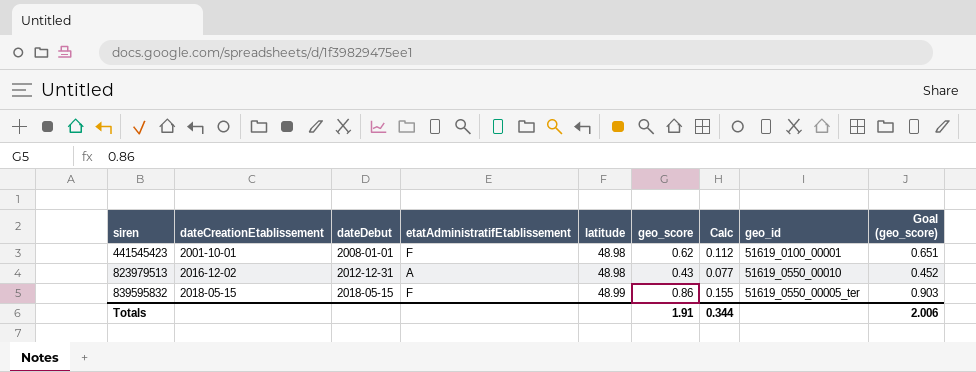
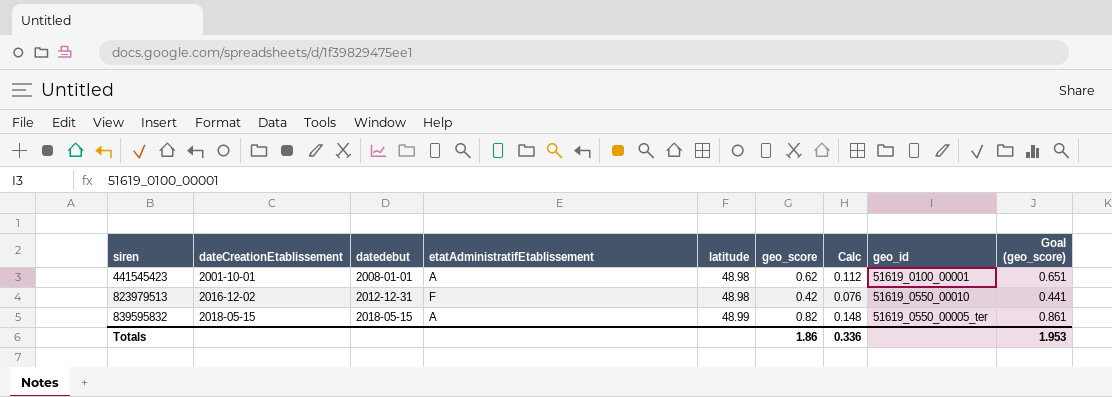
column name: dateDebut -> datedebut
441545423 | etatAdministratifEtablissement: F -> A
823979513 | etatAdministratifEtablissement: A -> F
823979513 | geo_score: 0.43 -> 0.42
823979513 | Calc: 0.077 -> 0.076
823979513 | Goal (geo_score): 0.452 -> 0.441
839595832 | etatAdministratifEtablissement: F -> A
839595832 | geo_score: 0.86 -> 0.82
839595832 | Calc: 0.155 -> 0.148
839595832 | Goal (geo_score): 0.903 -> 0.861
Totals | geo_score: 1.91 -> 1.86
Totals | Calc: 0.344 -> 0.336
Totals | Goal (geo_score): 2.006 -> 1.953

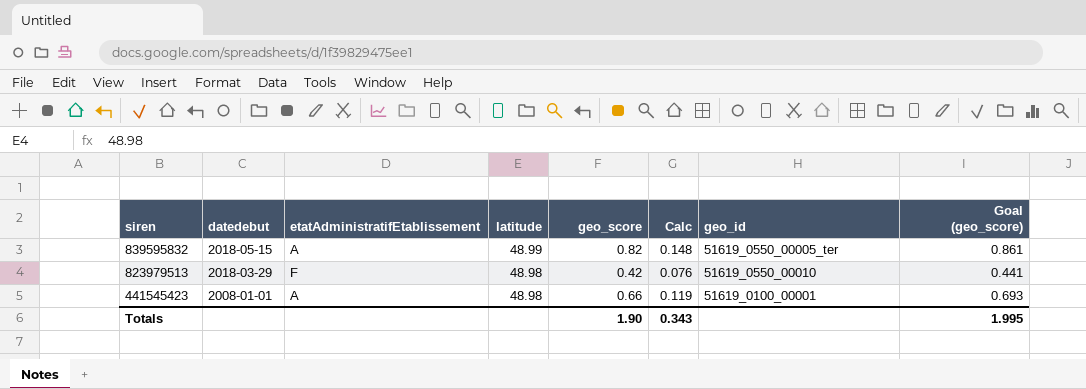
row order: siren ascending -> siren descending
column dateCreationEtablissement | position: 2 -> none
823979513 | datedebut: 2012-12-31 -> 2018-03-29
441545423 | geo_score: 0.62 -> 0.66
441545423 | Calc: 0.112 -> 0.119
441545423 | Goal (geo_score): 0.651 -> 0.693
Totals | geo_score: 1.86 -> 1.90
Totals | Calc: 0.336 -> 0.343
Totals | Goal (geo_score): 1.953 -> 1.995

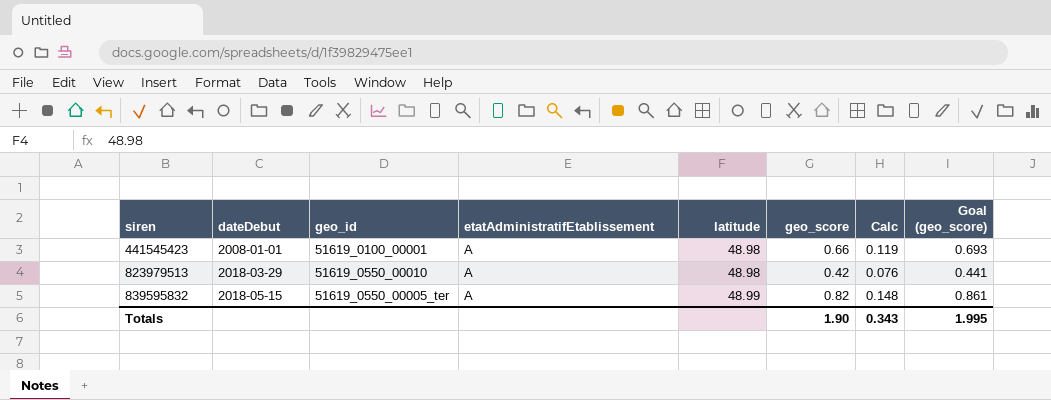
row order: siren descending -> siren ascending
column name: datedebut -> dateDebut
column geo_id | position: 7 -> 3
823979513 | etatAdministratifEtablissement: F -> A

